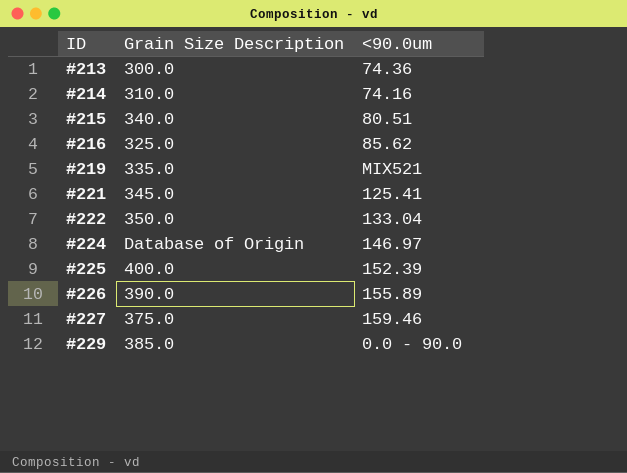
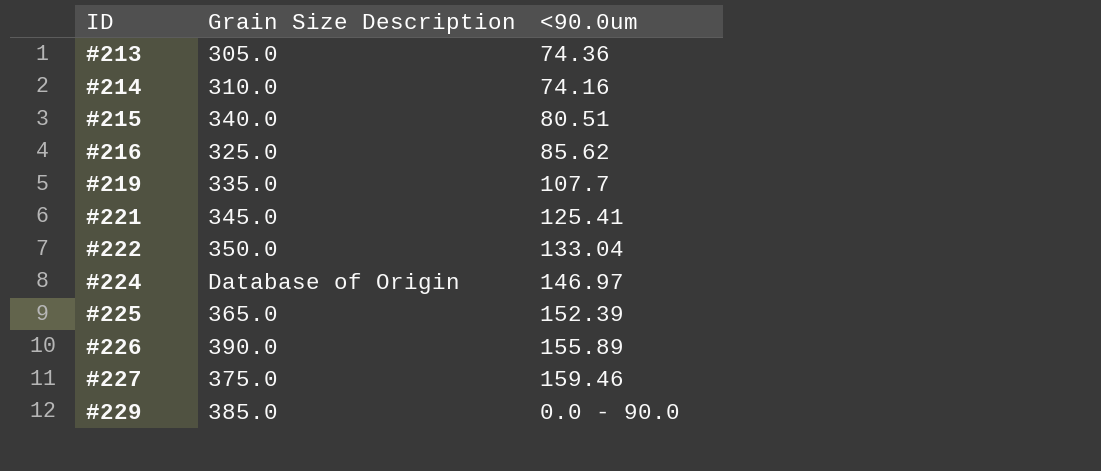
#213 | Grain Size Description: 300.0 -> 305.0
#219 | <90.0um: MIX521 -> 107.7
#225 | Grain Size Description: 400.0 -> 365.0

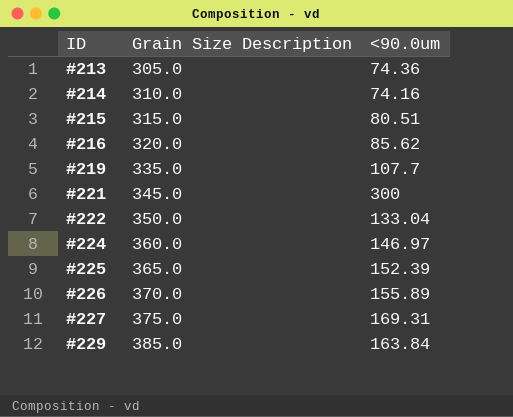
#215 | Grain Size Description: 340.0 -> 315.0
#216 | Grain Size Description: 325.0 -> 320.0
#221 | <90.0um: 125.41 -> 300
#224 | Grain Size Description: Database of Origin -> 360.0
#226 | Grain Size Description: 390.0 -> 370.0
#227 | <90.0um: 159.46 -> 169.31
#229 | <90.0um: 0.0 - 90.0 -> 163.84

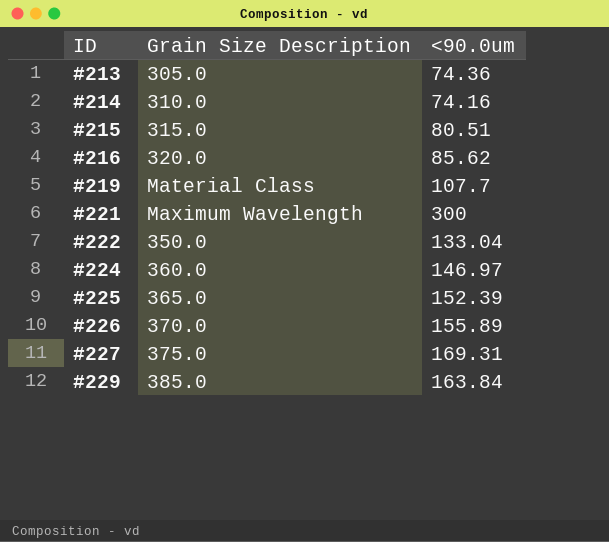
#219 | Grain Size Description: 335.0 -> Material Class
#221 | Grain Size Description: 345.0 -> Maximum Wavelength

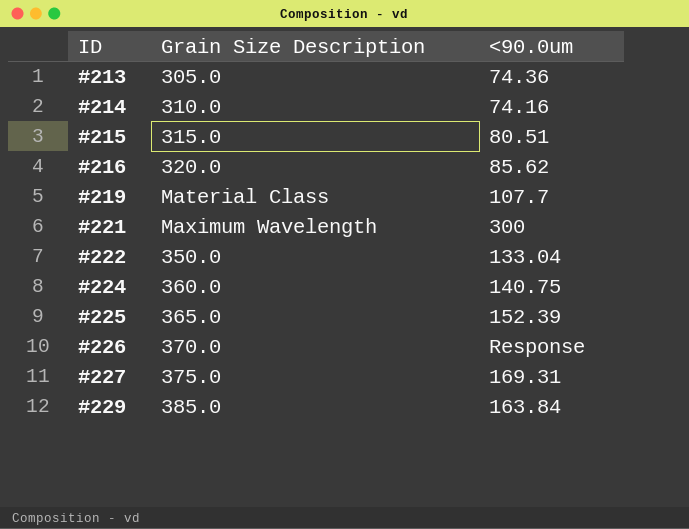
#224 | <90.0um: 146.97 -> 140.75
#226 | <90.0um: 155.89 -> Response

